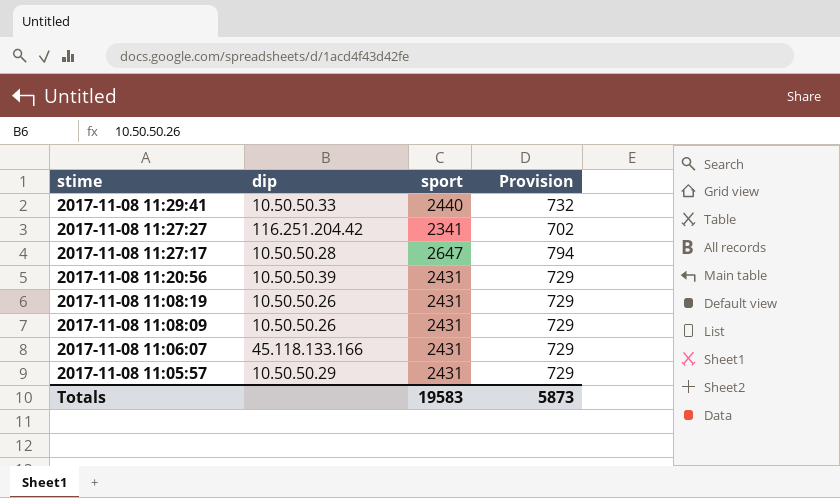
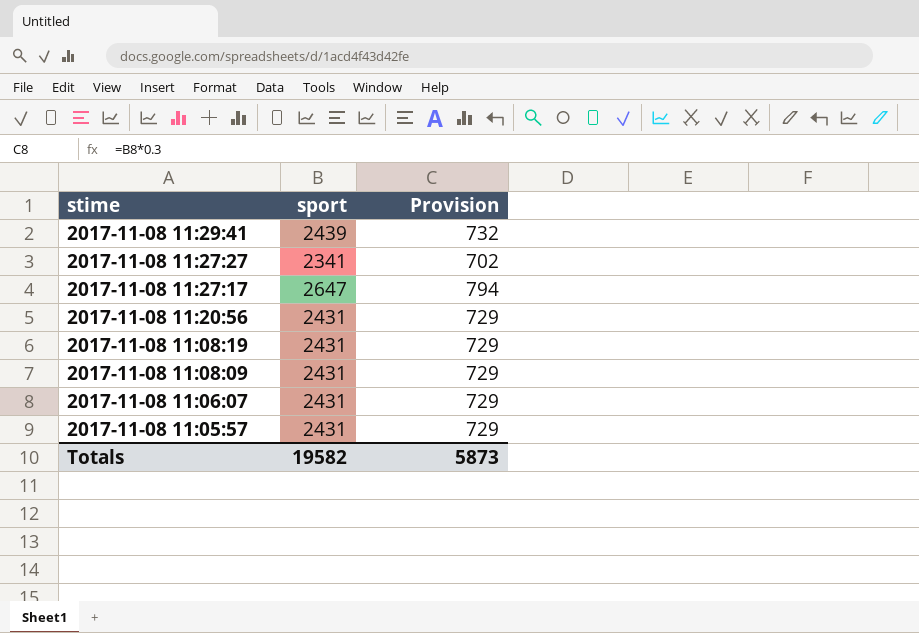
column dip | position: 2 -> none
2017-11-08 11:29:41 | sport: 2440 -> 2439
Totals | sport: 19583 -> 19582

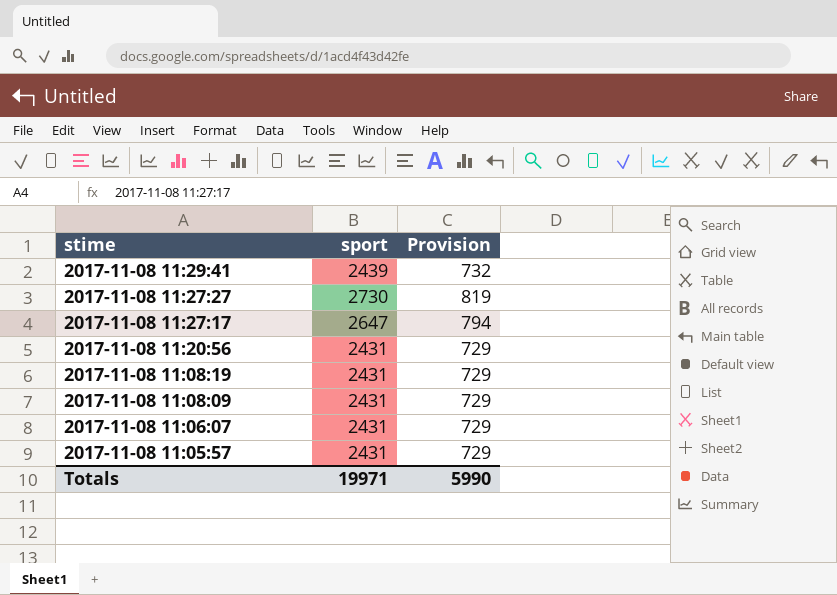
2017-11-08 11:27:27 | sport: 2341 -> 2730
2017-11-08 11:27:27 | Provision: 702 -> 819
Totals | sport: 19582 -> 19971
Totals | Provision: 5873 -> 5990

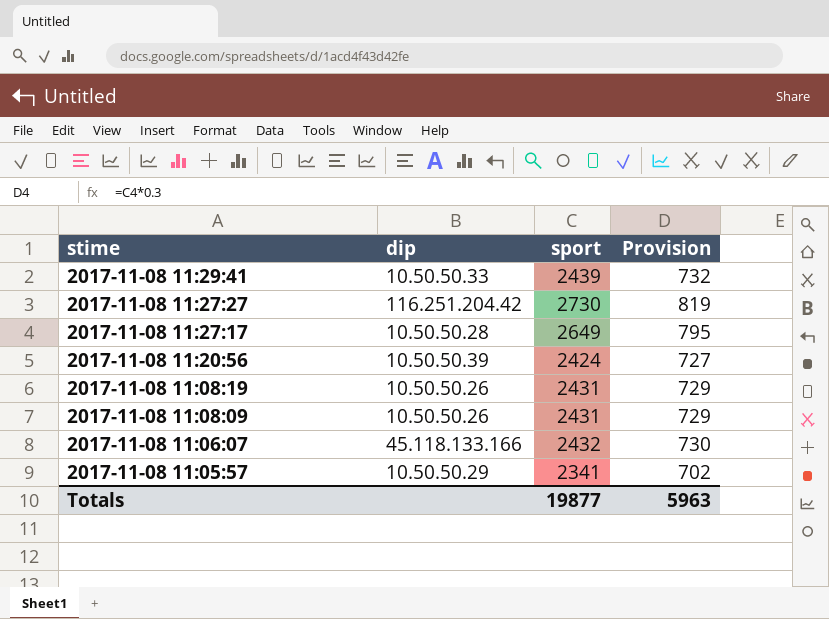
column dip | position: none -> 2
2017-11-08 11:27:17 | sport: 2647 -> 2649
2017-11-08 11:27:17 | Provision: 794 -> 795
2017-11-08 11:20:56 | sport: 2431 -> 2424
2017-11-08 11:20:56 | Provision: 729 -> 727
2017-11-08 11:06:07 | sport: 2431 -> 2432
2017-11-08 11:06:07 | Provision: 729 -> 730
2017-11-08 11:05:57 | sport: 2431 -> 2341
2017-11-08 11:05:57 | Provision: 729 -> 702
Totals | sport: 19971 -> 19877
Totals | Provision: 5990 -> 5963

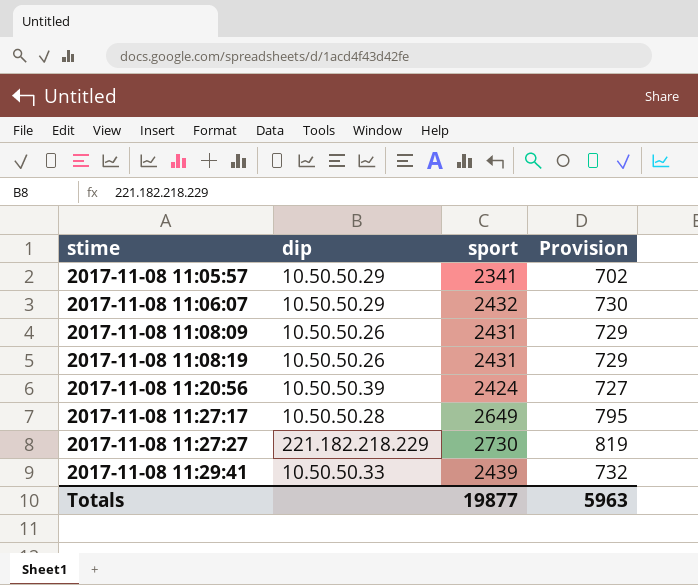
row order: stime descending -> stime ascending
2017-11-08 11:06:07 | dip: 45.118.133.166 -> 10.50.50.29
2017-11-08 11:27:27 | dip: 116.251.204.42 -> 221.182.218.229

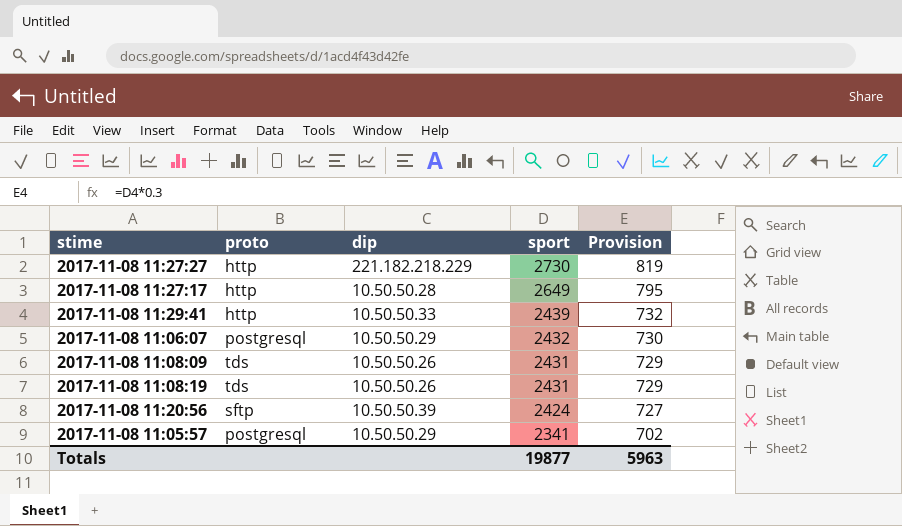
row order: stime ascending -> sport descending
column proto | position: none -> 2

